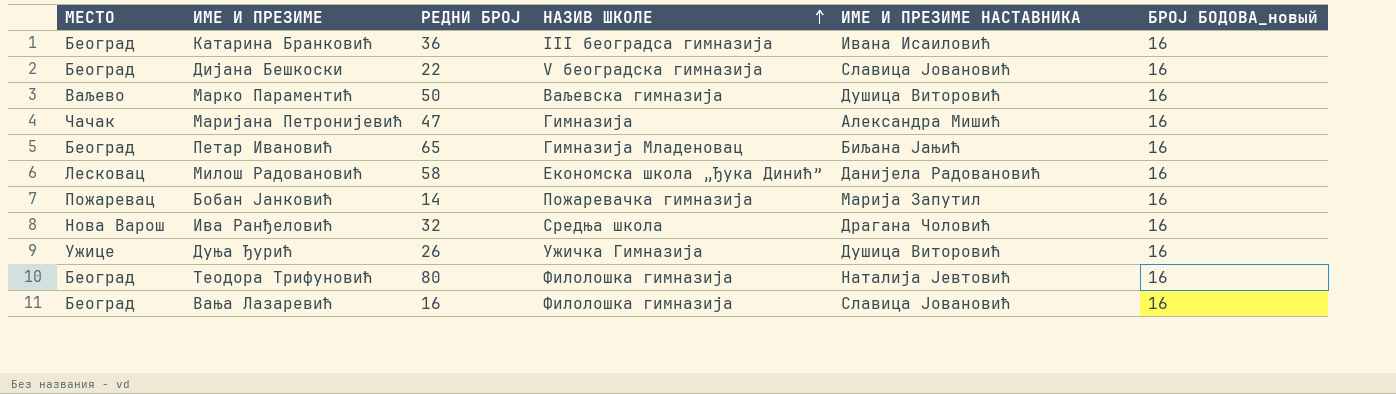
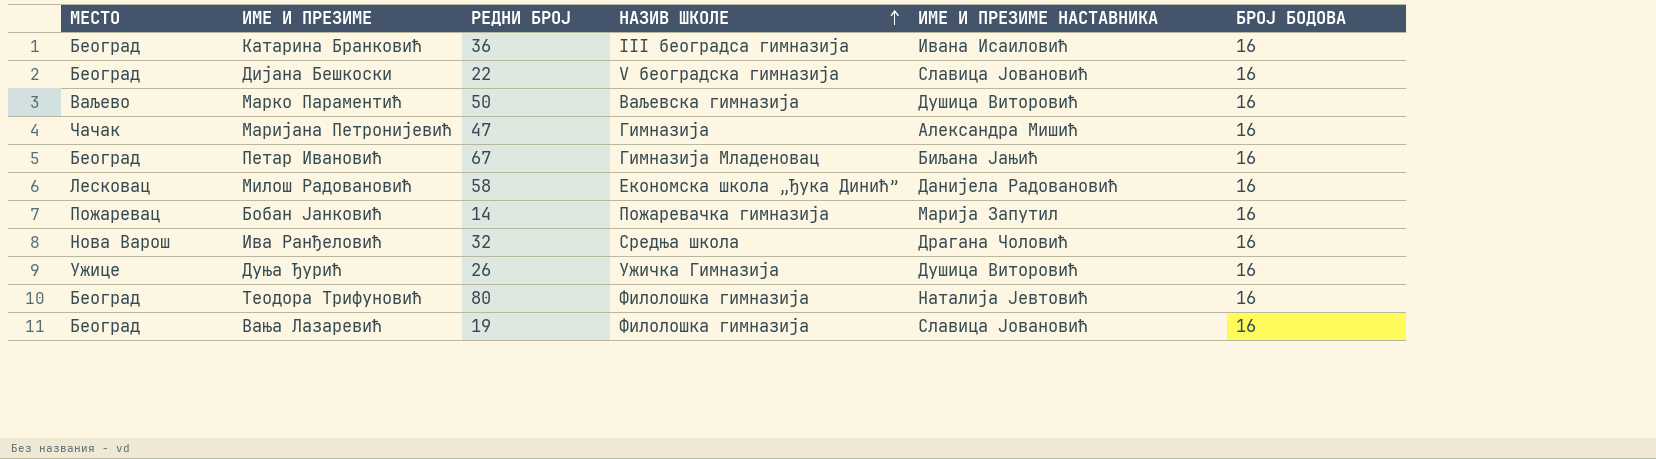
column name: БРОЈ БОДОВА_новый -> БРОЈ БОДОВА
Петар Ивановић | РЕДНИ БРОЈ: 65 -> 67
Вања Лазаревић | РЕДНИ БРОЈ: 16 -> 19

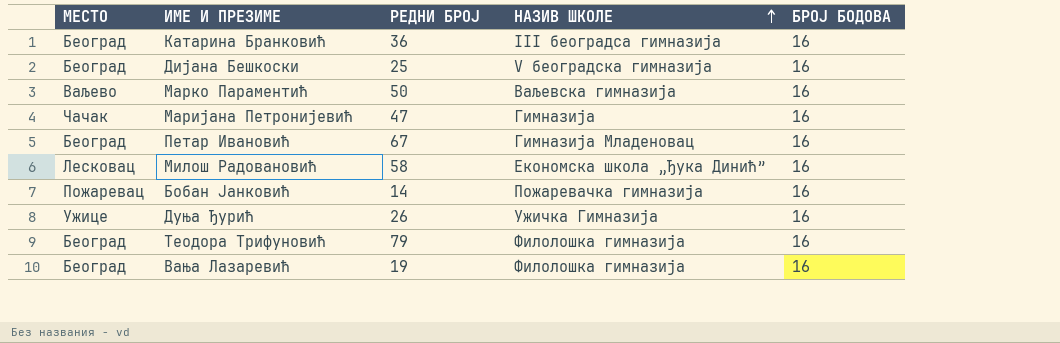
column ИМЕ И ПРЕЗИМЕ НАСТАВНИКА | position: 5 -> none
row Ива Ранђеловић: Нова Варош | 32 | Средња школа | Драгана Чоловић | 16 -> none
Дијана Бешкоски | РЕДНИ БРОЈ: 22 -> 25
Теодора Трифуновић | РЕДНИ БРОЈ: 80 -> 79

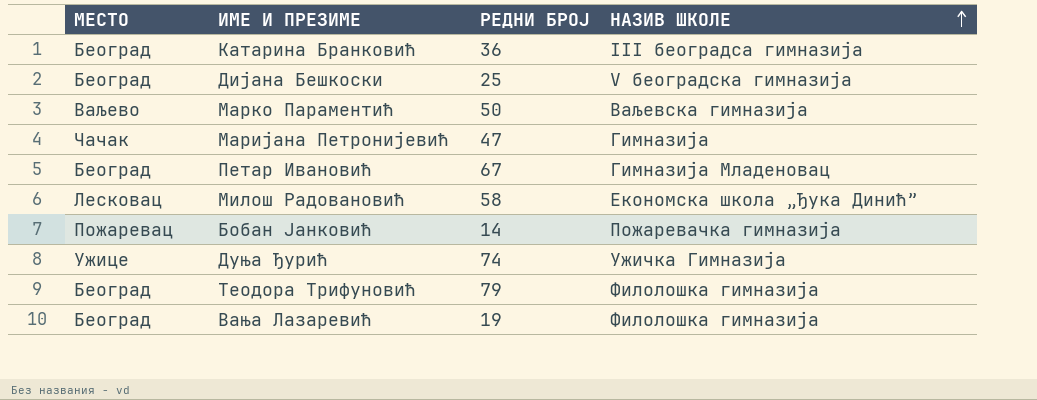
column БРОЈ БОДОВА | position: 5 -> none
Дуња Ђурић | РЕДНИ БРОЈ: 26 -> 74

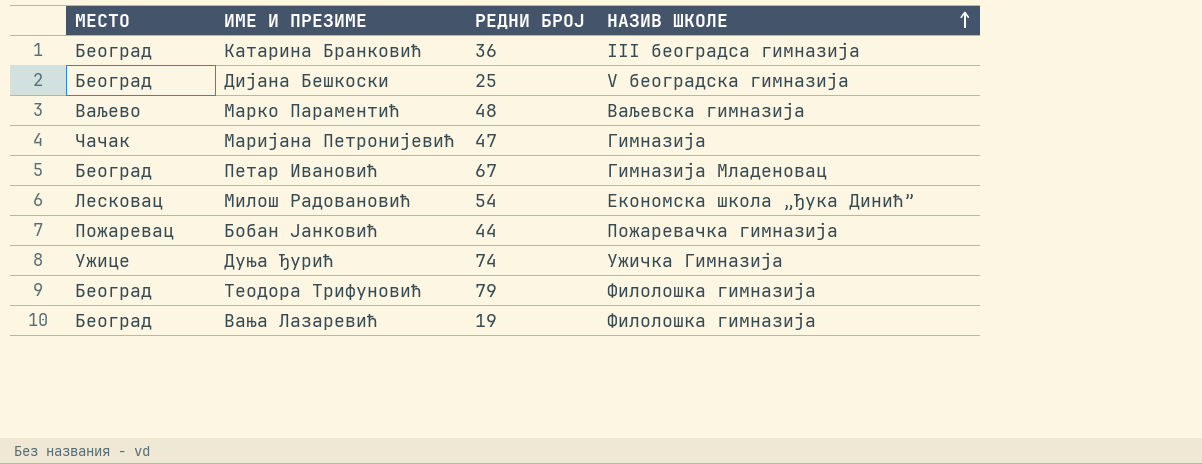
Марко Параментић | РЕДНИ БРОЈ: 50 -> 48
Милош Радовановић | РЕДНИ БРОЈ: 58 -> 54
Бобан Јанковић | РЕДНИ БРОЈ: 14 -> 44

